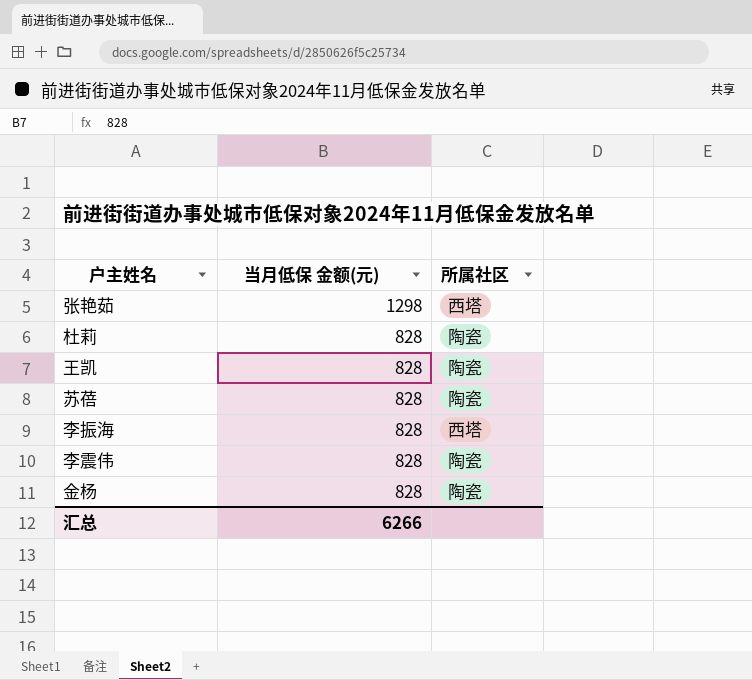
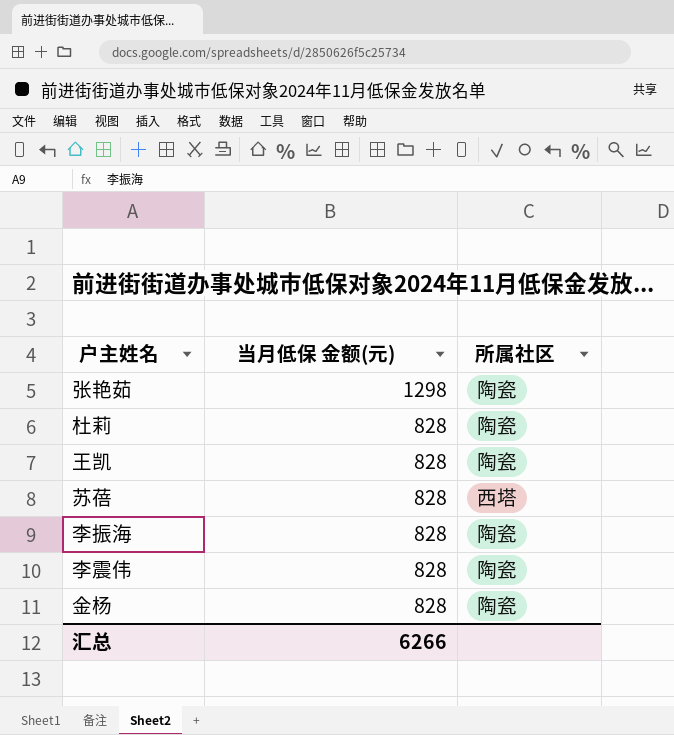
张艳茹 | 所属社区: 西塔 -> 陶瓷
苏蓓 | 所属社区: 陶瓷 -> 西塔
李振海 | 所属社区: 西塔 -> 陶瓷

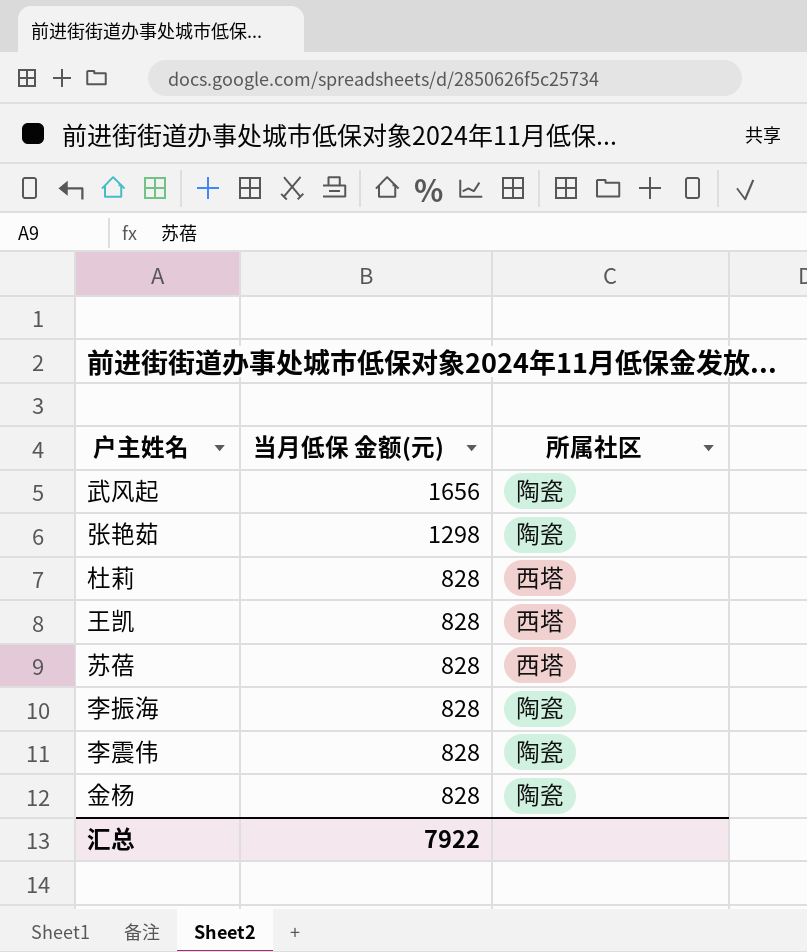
row 武风起: none -> 1656 | 陶瓷
杜莉 | 所属社区: 陶瓷 -> 西塔
王凯 | 所属社区: 陶瓷 -> 西塔
汇总 | 当月低保 金额(元): 6266 -> 7922

